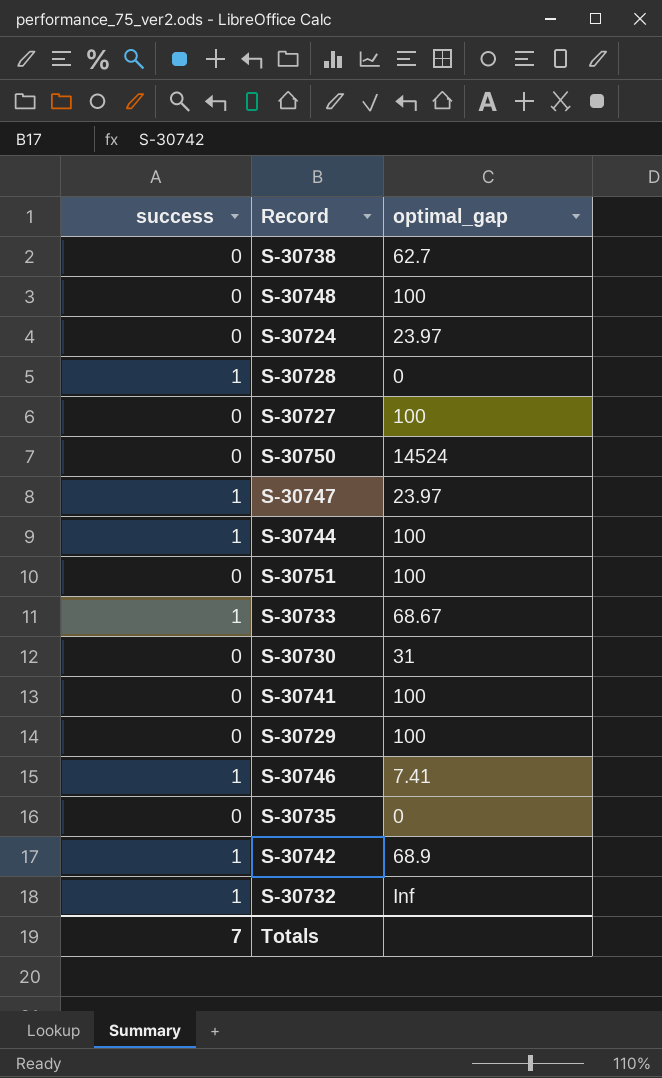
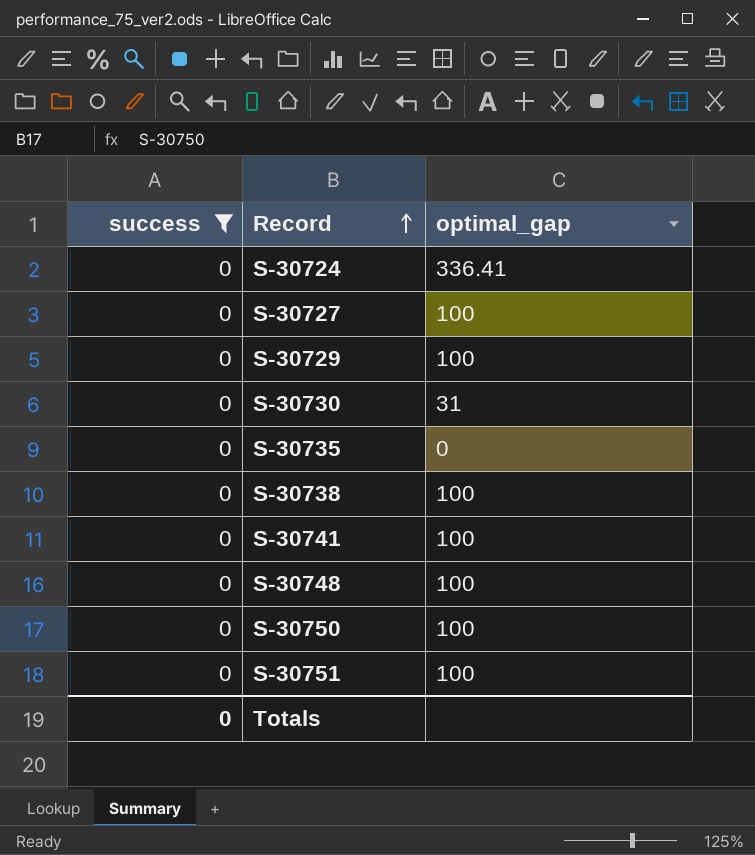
filter: none -> success = 0
row order: none -> Record ascending
S-30724 | optimal_gap: 23.97 -> 336.41
S-30738 | optimal_gap: 62.7 -> 100
S-30750 | optimal_gap: 14524 -> 100
Totals | success: 7 -> 0

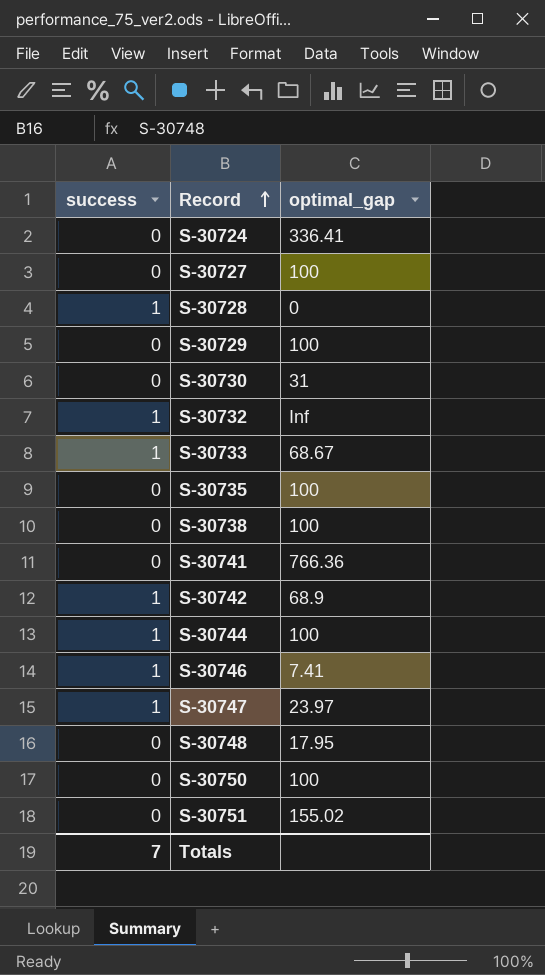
filter: success = 0 -> none
S-30735 | optimal_gap: 0 -> 100
S-30741 | optimal_gap: 100 -> 766.36
S-30748 | optimal_gap: 100 -> 17.95
S-30751 | optimal_gap: 100 -> 155.02
Totals | success: 0 -> 7

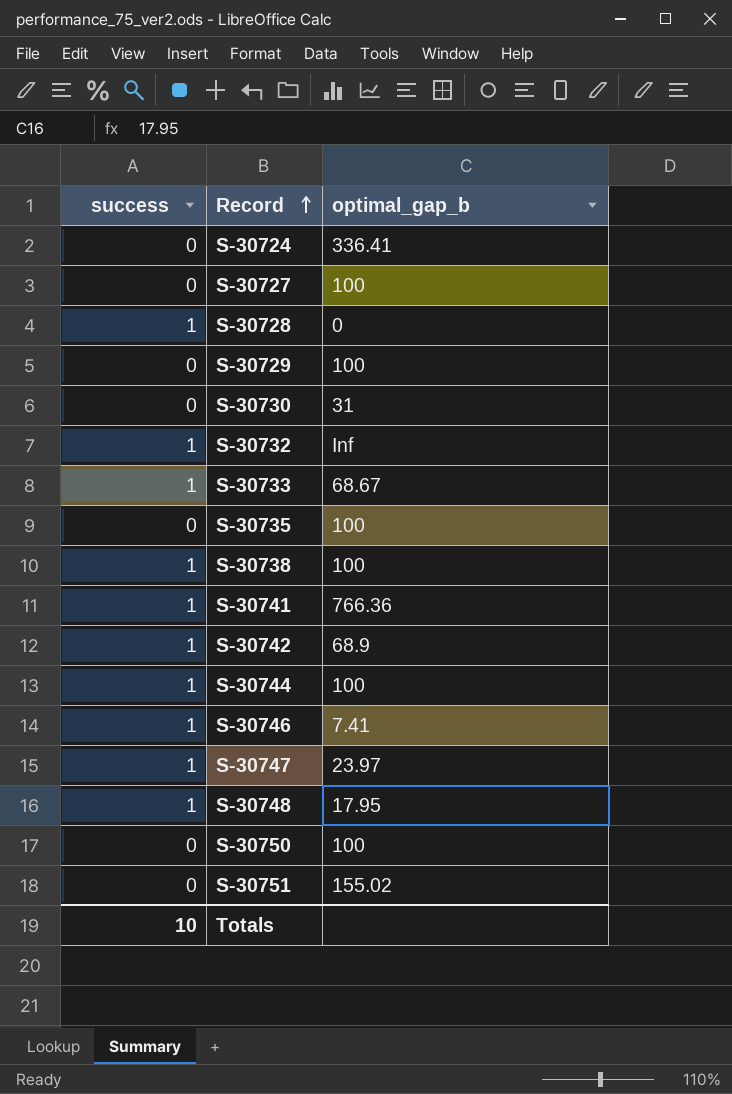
column name: optimal_gap -> optimal_gap_b
S-30738 | success: 0 -> 1
S-30741 | success: 0 -> 1
S-30748 | success: 0 -> 1
Totals | success: 7 -> 10

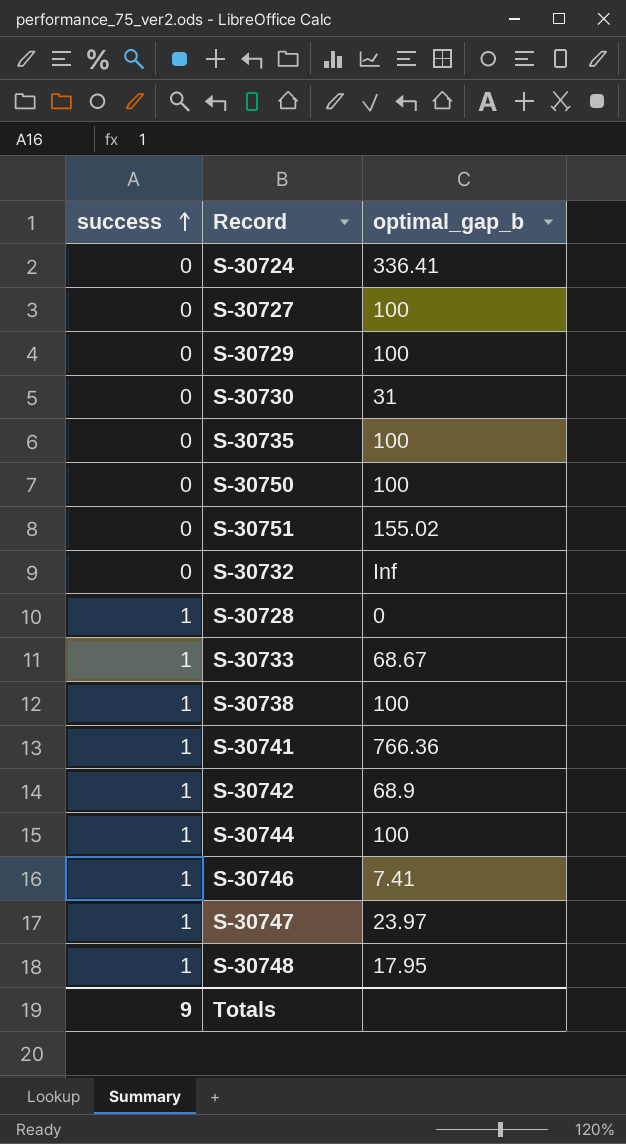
row order: Record ascending -> success ascending
S-30732 | success: 1 -> 0
Totals | success: 10 -> 9

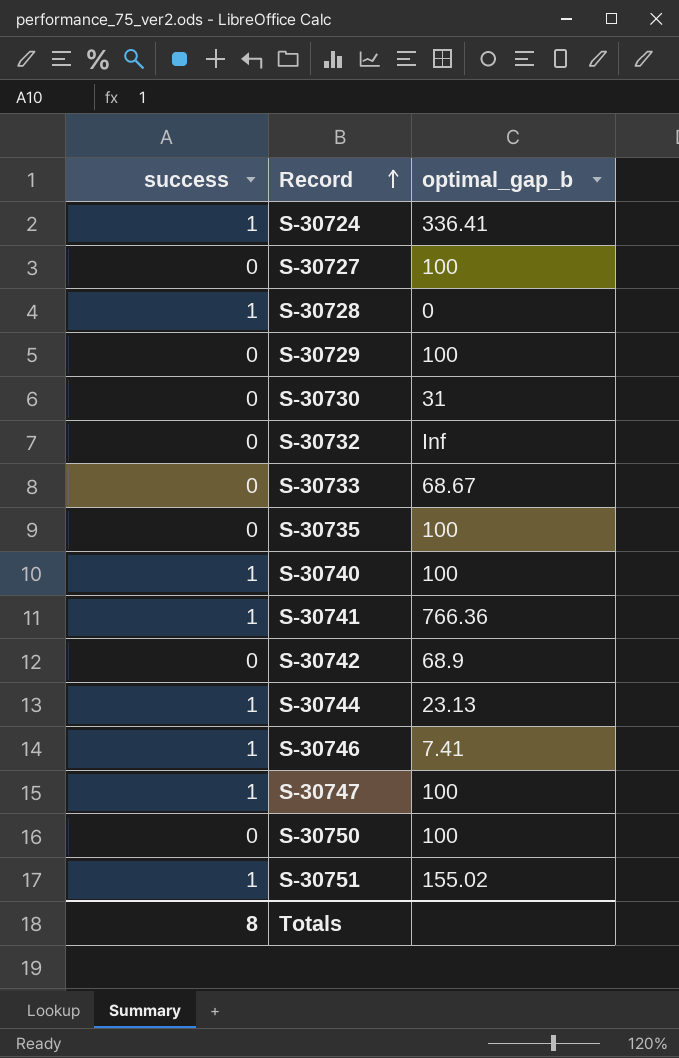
row order: success ascending -> Record ascending
row S-30738: 1 | 100 -> none
row S-30748: 1 | 17.95 -> none
S-30724 | success: 0 -> 1
S-30733 | success: 1 -> 0
row S-30740: none -> 1 | 100
S-30742 | success: 1 -> 0
S-30744 | optimal_gap_b: 100 -> 23.13
S-30747 | optimal_gap_b: 23.97 -> 100
S-30751 | success: 0 -> 1
Totals | success: 9 -> 8

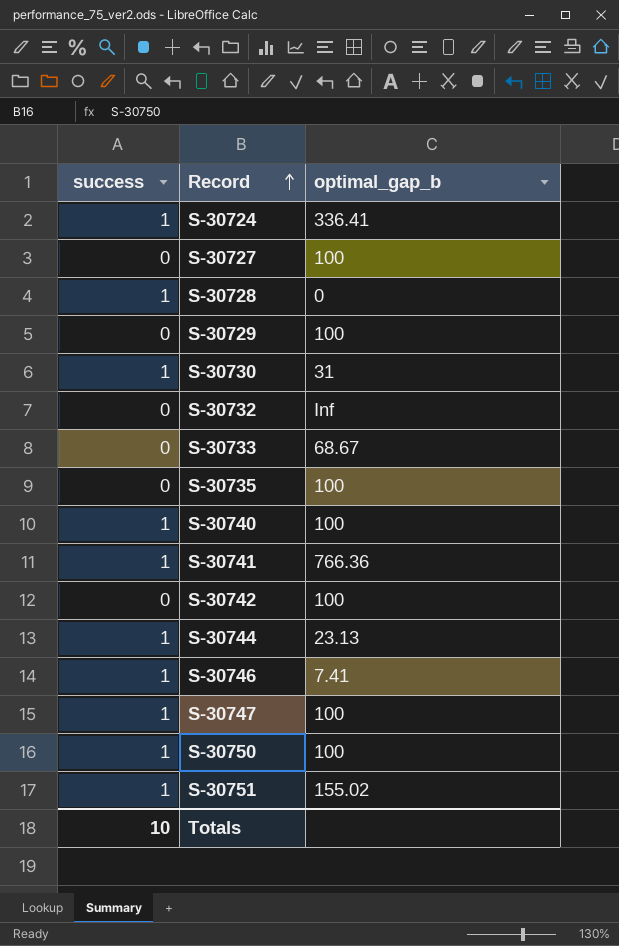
S-30730 | success: 0 -> 1
S-30742 | optimal_gap_b: 68.9 -> 100
S-30750 | success: 0 -> 1
Totals | success: 8 -> 10

